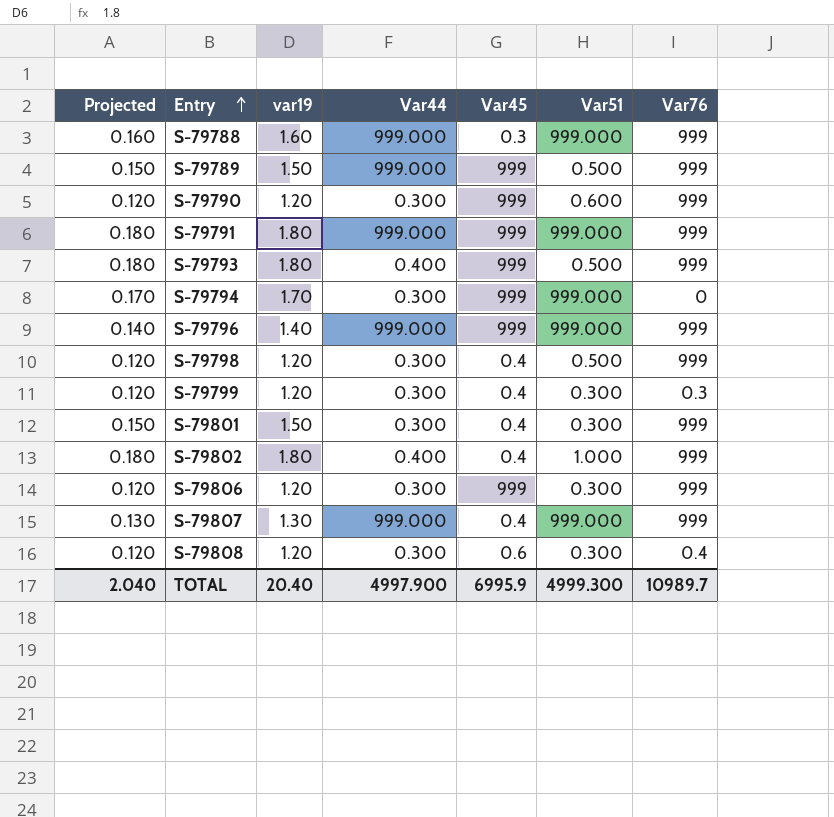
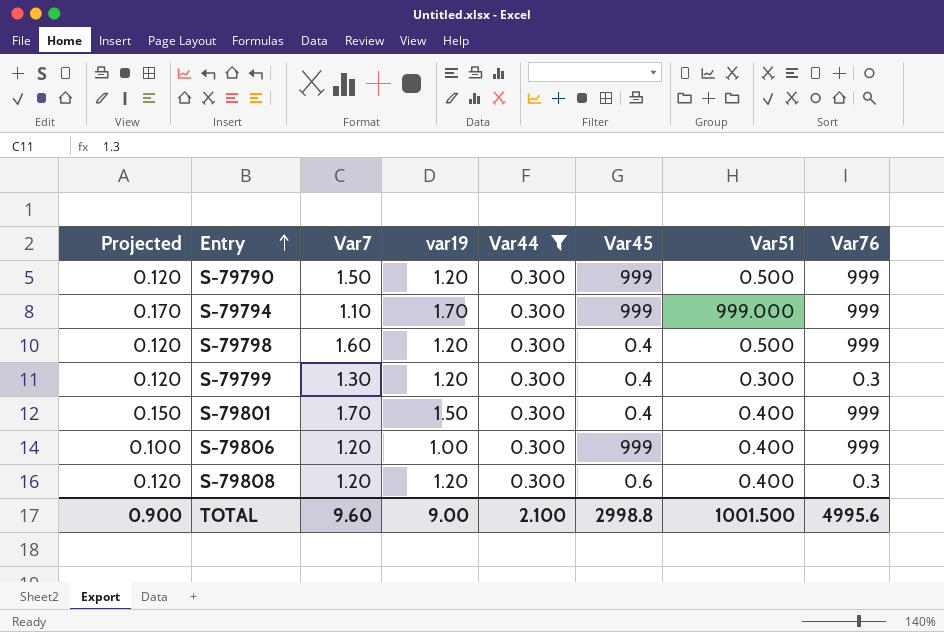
filter: none -> Var44 = 0.300
column Var7 | position: none -> 3
S-79790 | Var51: 0.600 -> 0.500
S-79794 | Var76: 0 -> 999
S-79801 | Var51: 0.300 -> 0.400
S-79806 | Projected: 0.120 -> 0.100
S-79806 | var19: 1.20 -> 1.00
S-79806 | Var51: 0.300 -> 0.400
S-79808 | Var51: 0.300 -> 0.400
S-79808 | Var76: 0.4 -> 0.3
TOTAL | Projected: 2.040 -> 0.900
TOTAL | var19: 20.40 -> 9.00
TOTAL | Var44: 4997.900 -> 2.100
TOTAL | Var45: 6995.9 -> 2998.8
TOTAL | Var51: 4999.300 -> 1001.500
TOTAL | Var76: 10989.7 -> 4995.6

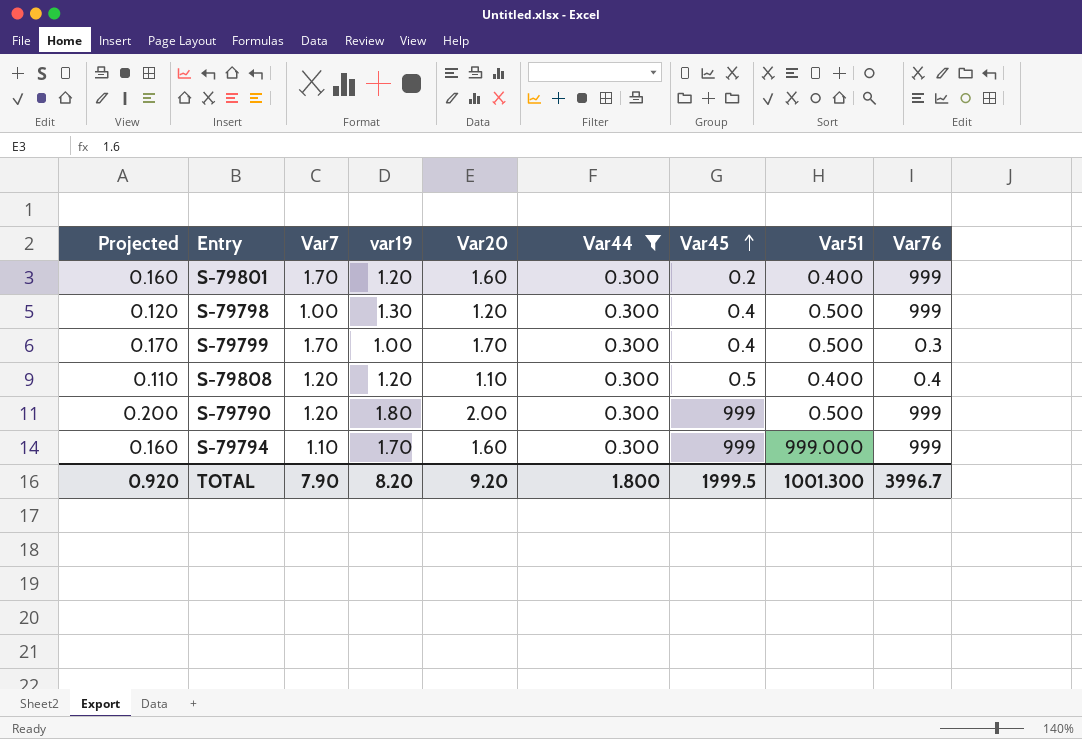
row order: Entry ascending -> Var45 ascending
column Projected | formula: [var19] * 0.1 -> [Var20] * 0.1
column Var20 | position: none -> 5
row S-79806: 0.100 | 1.20 | 1.00 | 0.300 | 999 | 0.400 | 999 -> none
S-79801 | var19: 1.50 -> 1.20
S-79801 | Var45: 0.4 -> 0.2
S-79798 | Var7: 1.60 -> 1.00
S-79798 | var19: 1.20 -> 1.30
S-79799 | Var7: 1.30 -> 1.70
S-79799 | var19: 1.20 -> 1.00
S-79799 | Var51: 0.300 -> 0.500
S-79808 | Var45: 0.6 -> 0.5
S-79808 | Var76: 0.3 -> 0.4
S-79790 | Var7: 1.50 -> 1.20
S-79790 | var19: 1.20 -> 1.80
TOTAL | Projected: 0.900 -> 0.920
TOTAL | Var7: 9.60 -> 7.90
TOTAL | var19: 9.00 -> 8.20
TOTAL | Var44: 2.100 -> 1.800
TOTAL | Var45: 2998.8 -> 1999.5
TOTAL | Var51: 1001.500 -> 1001.300
TOTAL | Var76: 4995.6 -> 3996.7

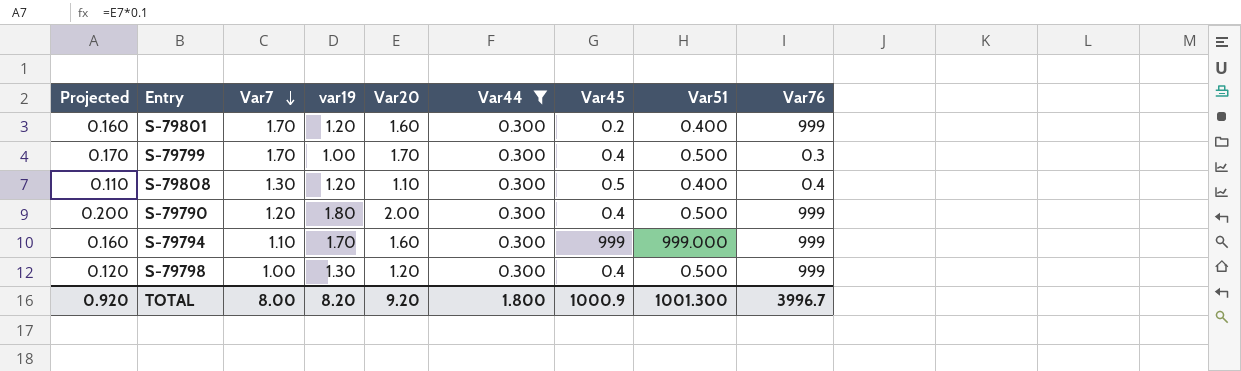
row order: Var45 ascending -> Var7 descending
S-79808 | Var7: 1.20 -> 1.30
S-79790 | Var45: 999 -> 0.4
TOTAL | Var7: 7.90 -> 8.00
TOTAL | Var45: 1999.5 -> 1000.9

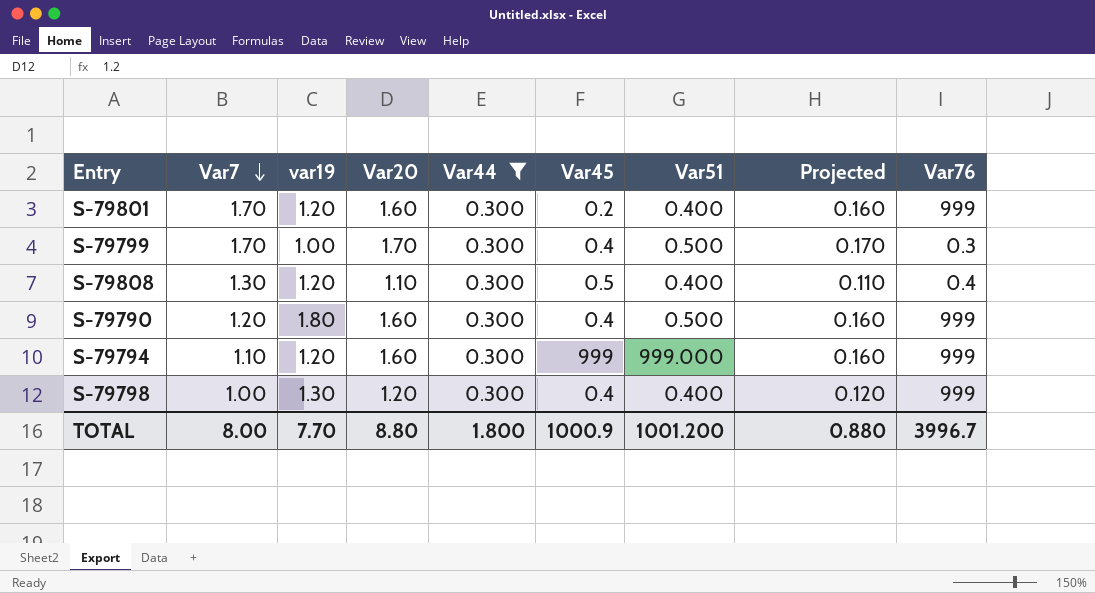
column Projected | position: 1 -> 8
S-79790 | Var20: 2.00 -> 1.60
S-79790 | Projected: 0.200 -> 0.160
S-79794 | var19: 1.70 -> 1.20
S-79798 | Var51: 0.500 -> 0.400
TOTAL | var19: 8.20 -> 7.70
TOTAL | Var20: 9.20 -> 8.80
TOTAL | Var51: 1001.300 -> 1001.200
TOTAL | Projected: 0.920 -> 0.880

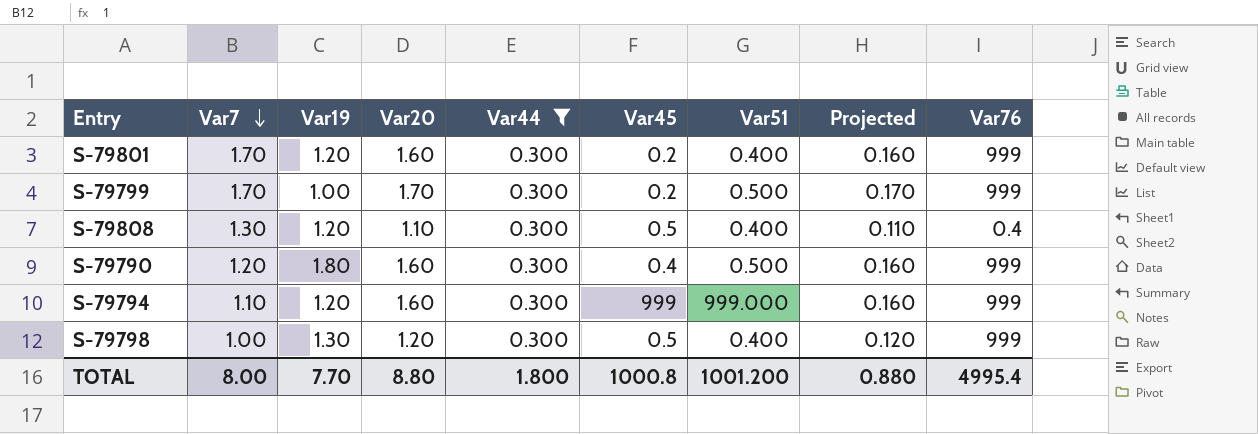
column name: var19 -> Var19
S-79799 | Var45: 0.4 -> 0.2
S-79799 | Var76: 0.3 -> 999
S-79798 | Var45: 0.4 -> 0.5
TOTAL | Var45: 1000.9 -> 1000.8
TOTAL | Var76: 3996.7 -> 4995.4

